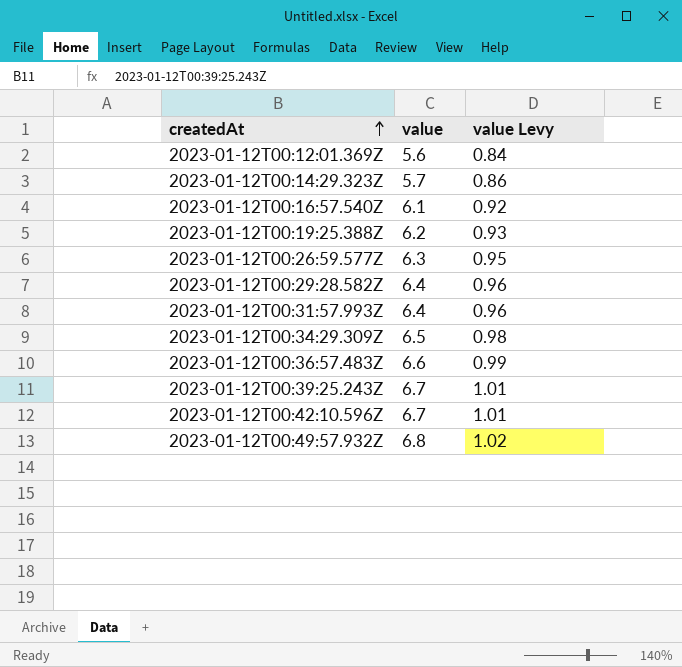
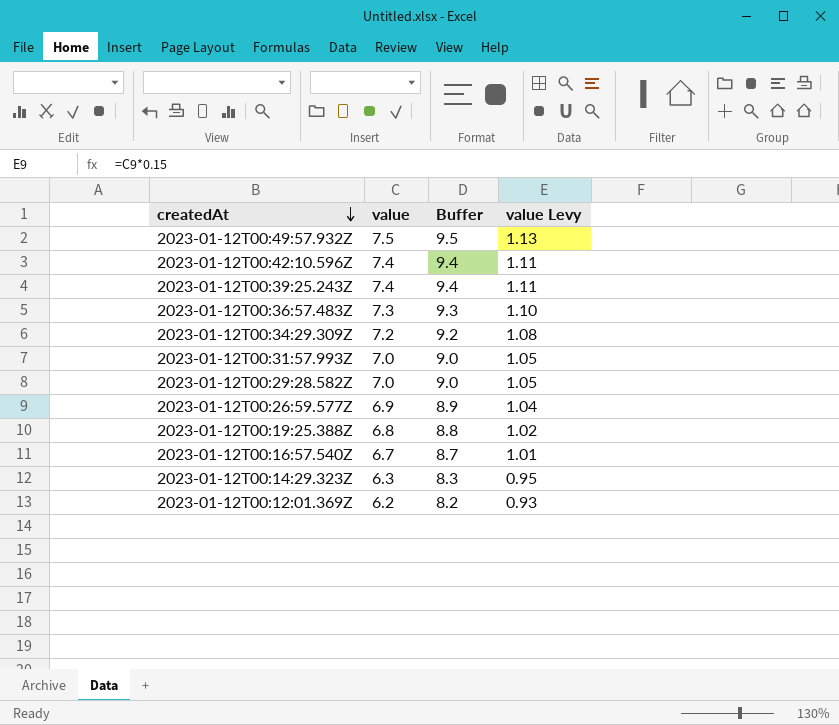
row order: createdAt ascending -> createdAt descending
column Buffer | formula: none -> [value] + 2
2023-01-12T00:49:57.932Z | value: 6.8 -> 7.5
2023-01-12T00:49:57.932Z | value Levy: 1.02 -> 1.13
2023-01-12T00:42:10.596Z | value: 6.7 -> 7.4
2023-01-12T00:42:10.596Z | value Levy: 1.01 -> 1.11
2023-01-12T00:39:25.243Z | value: 6.7 -> 7.4
2023-01-12T00:39:25.243Z | value Levy: 1.01 -> 1.11
2023-01-12T00:36:57.483Z | value: 6.6 -> 7.3
2023-01-12T00:36:57.483Z | value Levy: 0.99 -> 1.10
2023-01-12T00:34:29.309Z | value: 6.5 -> 7.2
2023-01-12T00:34:29.309Z | value Levy: 0.98 -> 1.08
2023-01-12T00:31:57.993Z | value: 6.4 -> 7.0
2023-01-12T00:31:57.993Z | value Levy: 0.96 -> 1.05
2023-01-12T00:29:28.582Z | value: 6.4 -> 7.0
2023-01-12T00:29:28.582Z | value Levy: 0.96 -> 1.05
2023-01-12T00:26:59.577Z | value: 6.3 -> 6.9
2023-01-12T00:26:59.577Z | value Levy: 0.95 -> 1.04
2023-01-12T00:19:25.388Z | value: 6.2 -> 6.8
2023-01-12T00:19:25.388Z | value Levy: 0.93 -> 1.02
2023-01-12T00:16:57.540Z | value: 6.1 -> 6.7
2023-01-12T00:16:57.540Z | value Levy: 0.92 -> 1.01
2023-01-12T00:14:29.323Z | value: 5.7 -> 6.3
2023-01-12T00:14:29.323Z | value Levy: 0.86 -> 0.95
2023-01-12T00:12:01.369Z | value: 5.6 -> 6.2
2023-01-12T00:12:01.369Z | value Levy: 0.84 -> 0.93

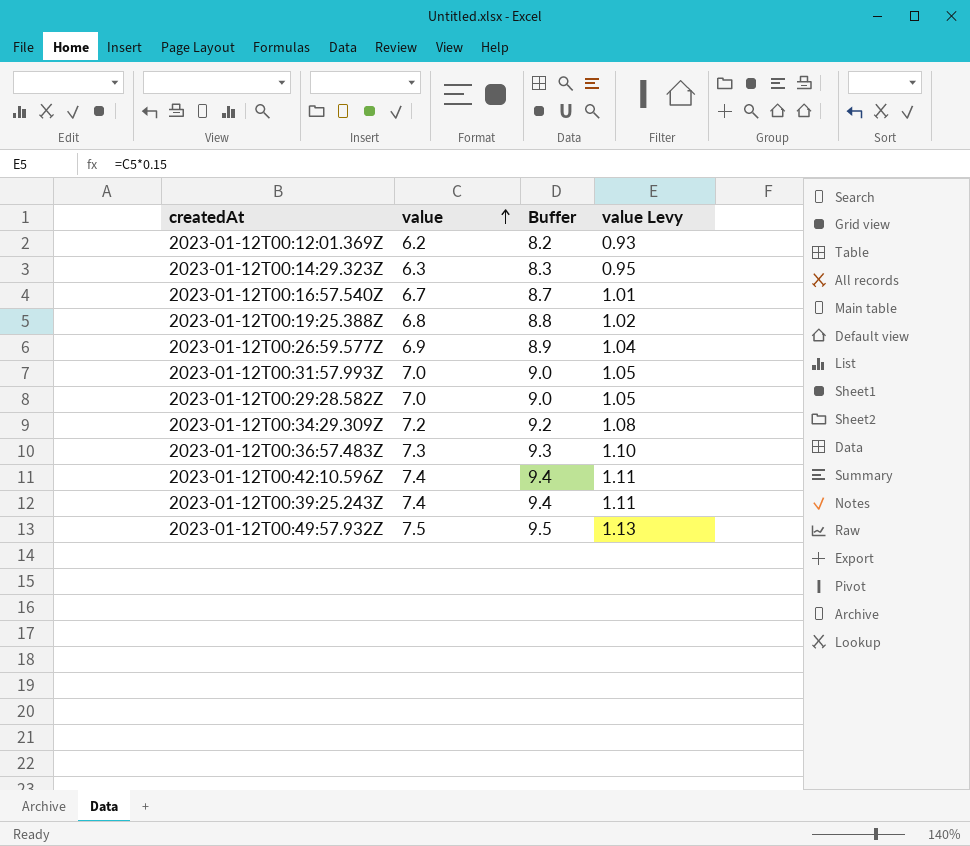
row order: createdAt descending -> value ascending

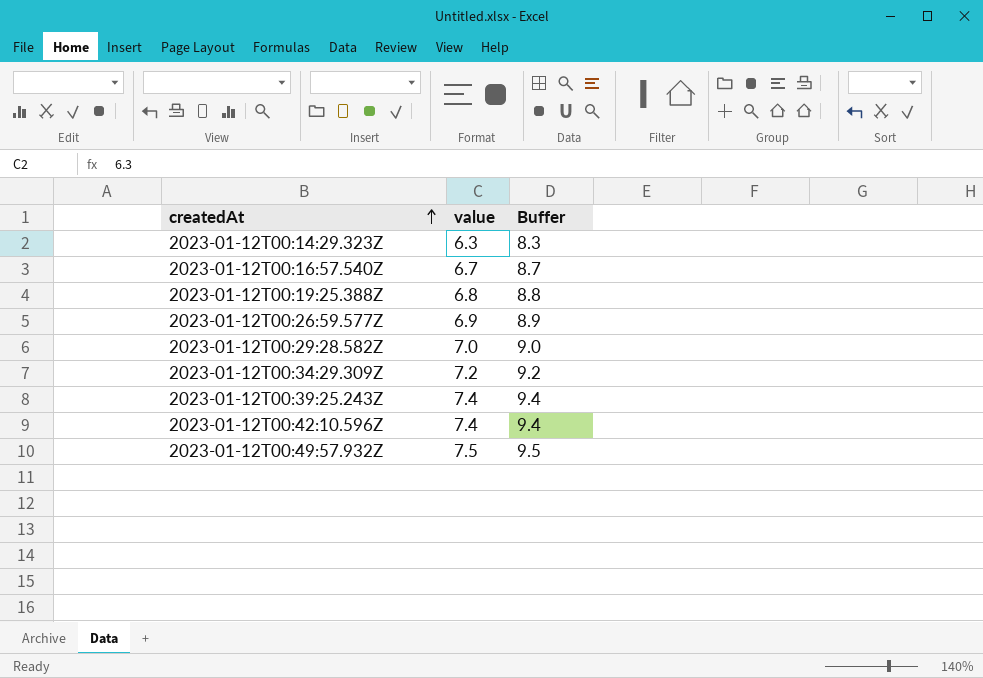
row order: value ascending -> createdAt ascending
column value Levy | formula: [value] * 0.15 -> none
row 2023-01-12T00:12:01.369Z: 6.2 | 8.2 | 0.93 -> none
row 2023-01-12T00:31:57.993Z: 7.0 | 9.0 | 1.05 -> none
row 2023-01-12T00:36:57.483Z: 7.3 | 9.3 | 1.10 -> none

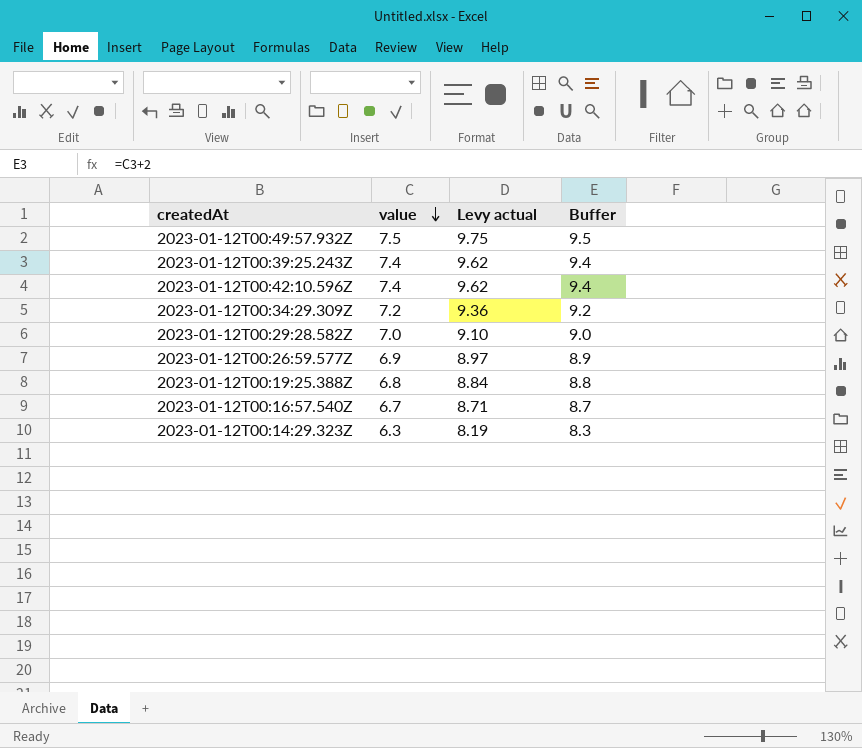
row order: createdAt ascending -> value descending
column Levy actual | formula: none -> [value] * 1.3

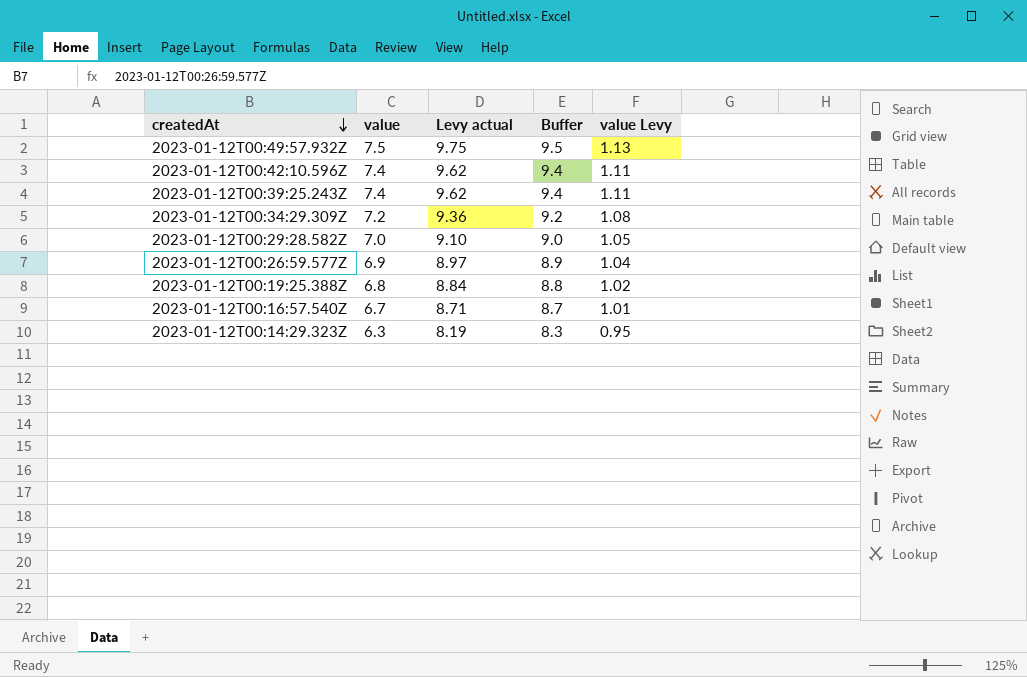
row order: value descending -> createdAt descending
column value Levy | formula: none -> [value] * 0.15

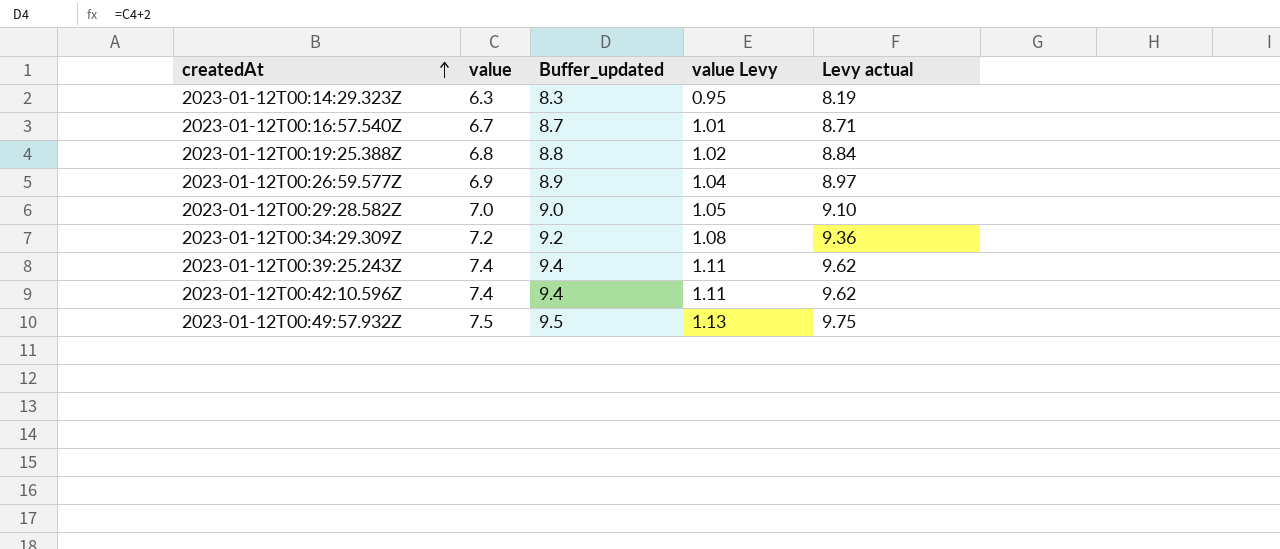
row order: createdAt descending -> createdAt ascending
column name: Buffer -> Buffer_updated
column Levy actual | position: 3 -> 5

